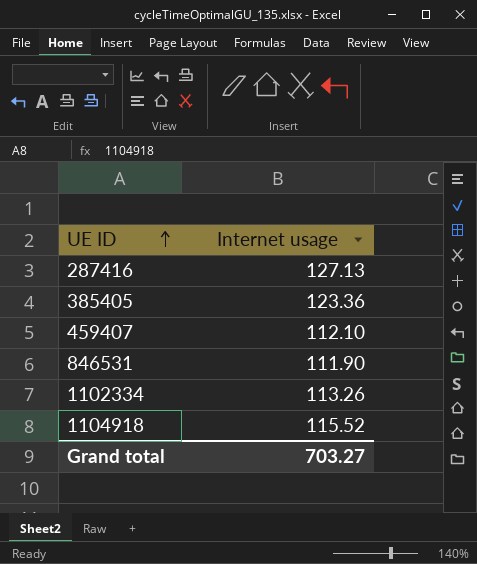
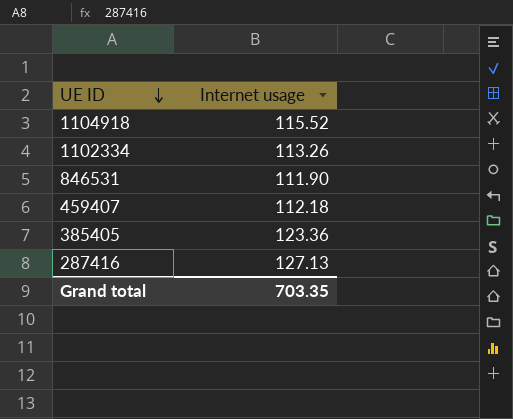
row order: UE ID ascending -> UE ID descending
459407 | Internet usage: 112.10 -> 112.18
Grand total | Internet usage: 703.27 -> 703.35

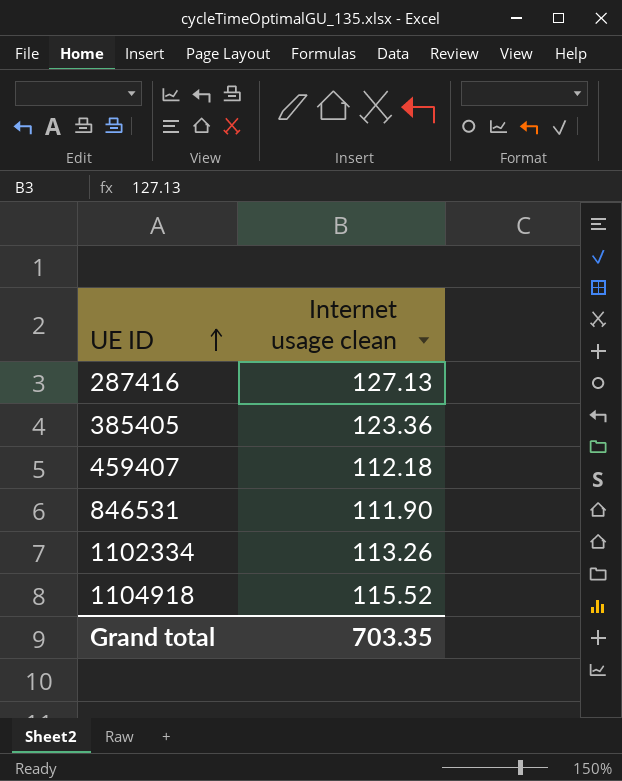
row order: UE ID descending -> UE ID ascending
column name: Internet usage -> Internet usage clean

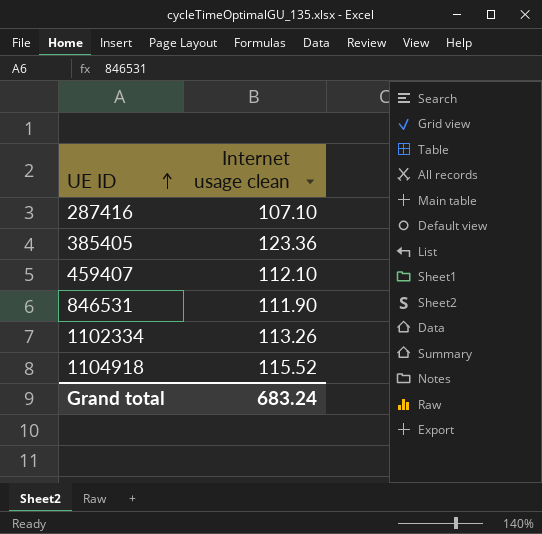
287416 | Internet usage clean: 127.13 -> 107.10
459407 | Internet usage clean: 112.18 -> 112.10
Grand total | Internet usage clean: 703.35 -> 683.24

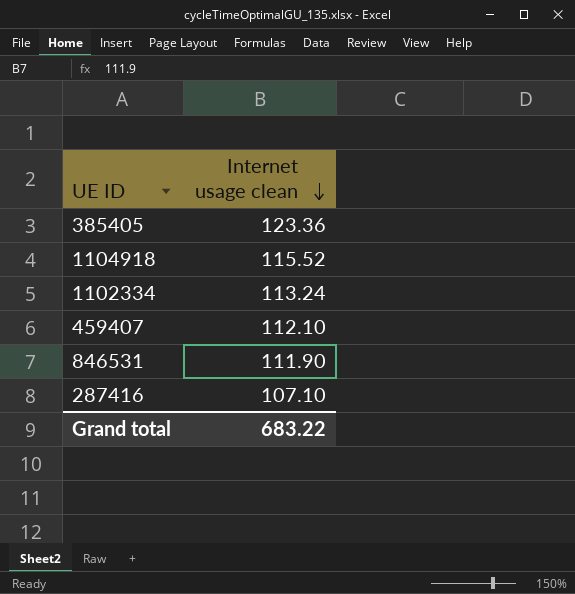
row order: UE ID ascending -> Internet usage clean descending
1102334 | Internet usage clean: 113.26 -> 113.24
Grand total | Internet usage clean: 683.24 -> 683.22

